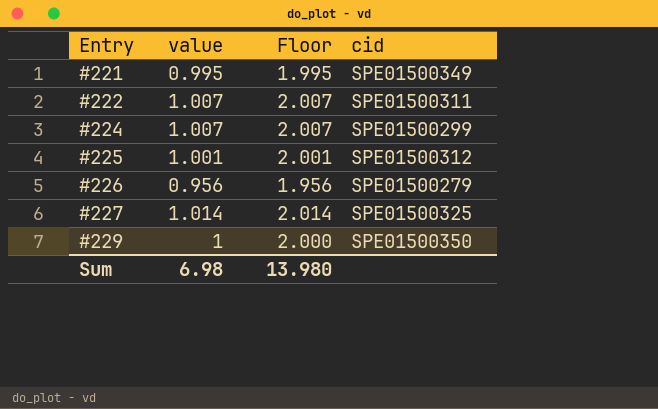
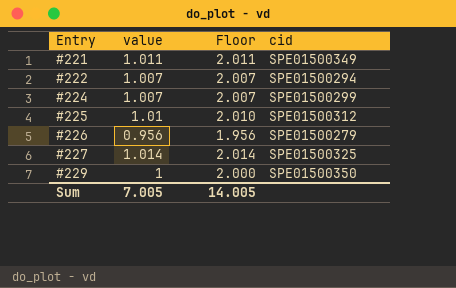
#221 | value: 0.995 -> 1.011
#221 | Floor: 1.995 -> 2.011
#222 | cid: SPE01500311 -> SPE01500294
#225 | value: 1.001 -> 1.01
#225 | Floor: 2.001 -> 2.010
Sum | value: 6.98 -> 7.005
Sum | Floor: 13.980 -> 14.005

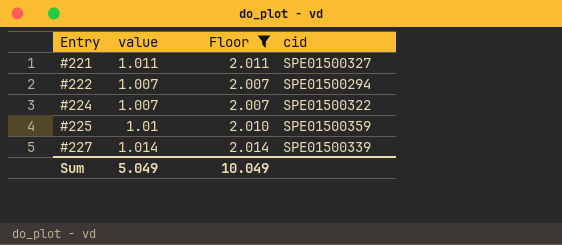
filter: none -> Floor >= 2.007
#221 | cid: SPE01500349 -> SPE01500327
#224 | cid: SPE01500299 -> SPE01500322
#225 | cid: SPE01500312 -> SPE01500359
#227 | cid: SPE01500325 -> SPE01500339
Sum | value: 7.005 -> 5.049
Sum | Floor: 14.005 -> 10.049

